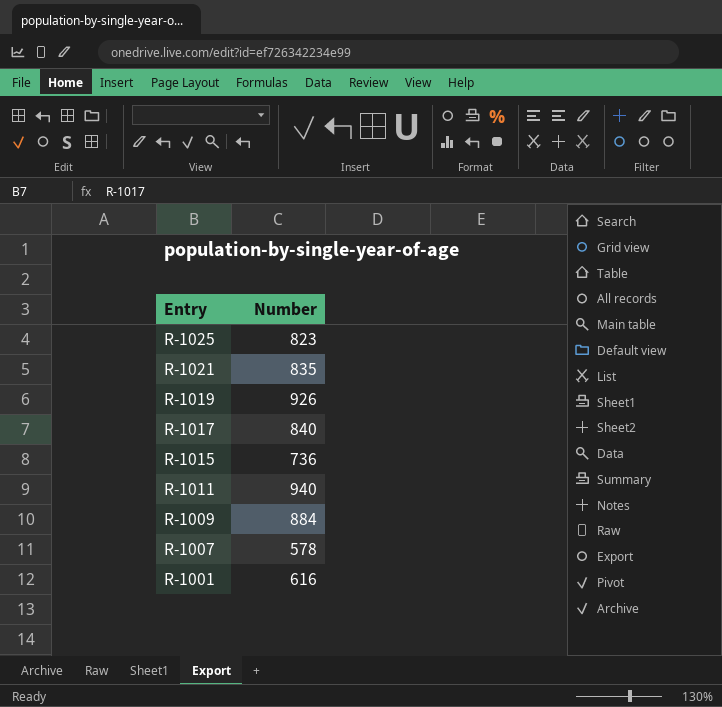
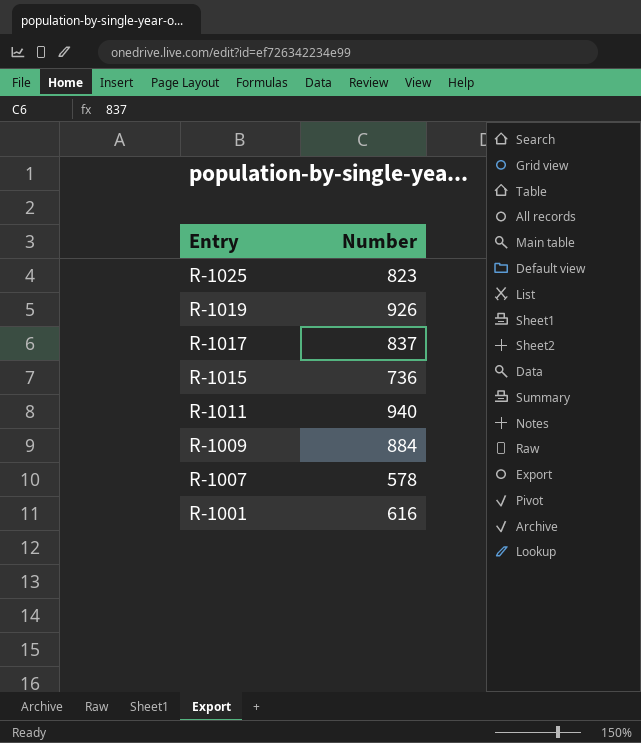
row R-1021: 835 -> none
R-1017 | Number: 840 -> 837

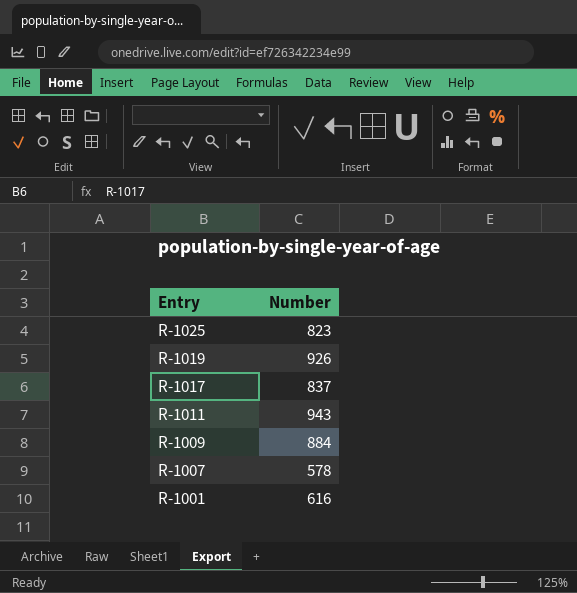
row R-1015: 736 -> none
R-1011 | Number: 940 -> 943

